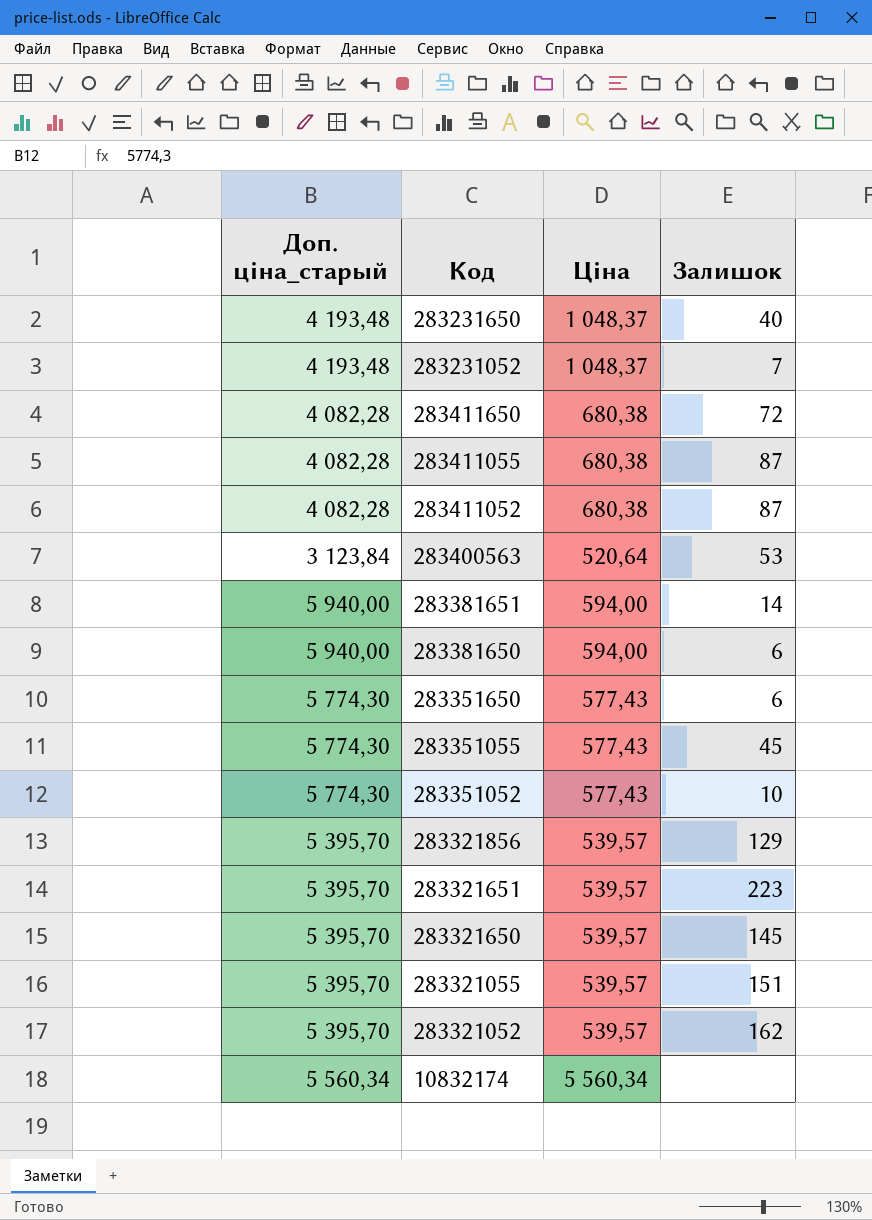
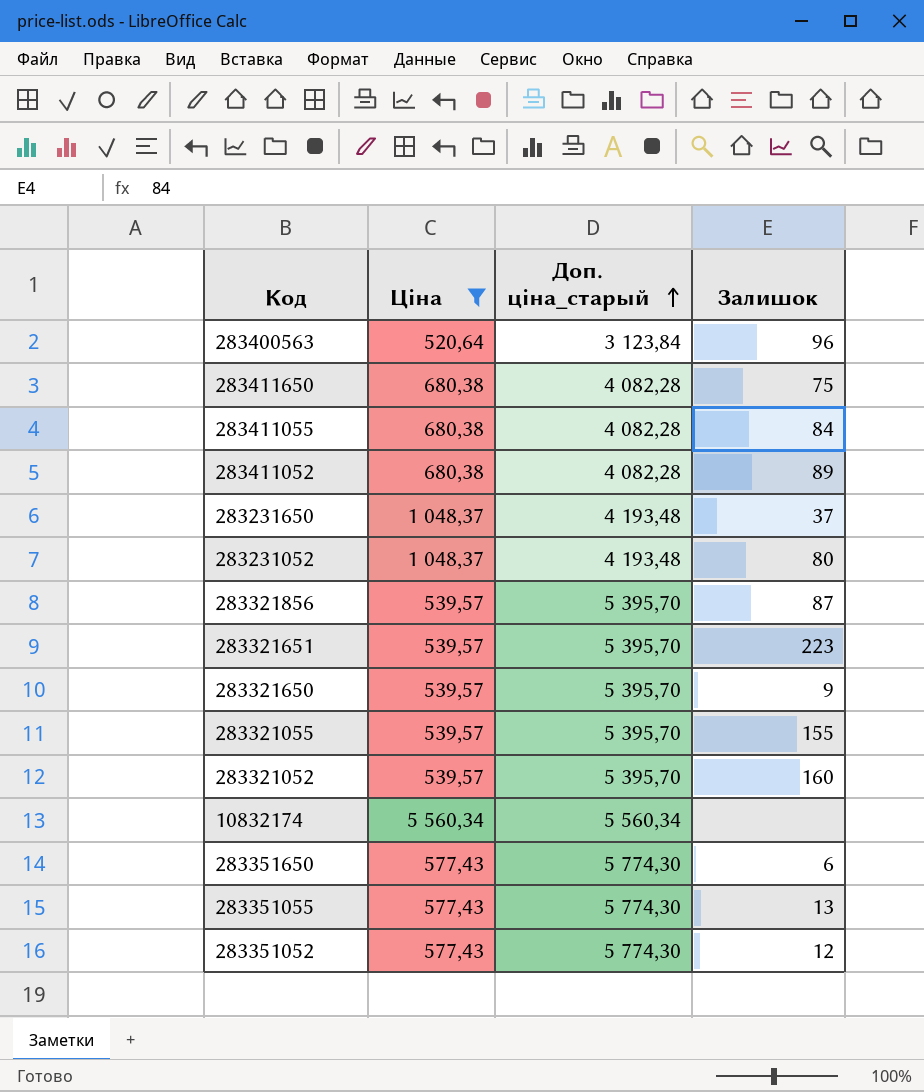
filter: none -> Ціна != 594,00
row order: none -> Доп. ціна_старый ascending
column Доп. ціна_старый | position: 1 -> 3
283400563 | Залишок: 53 -> 96
283411650 | Залишок: 72 -> 75
283411055 | Залишок: 87 -> 84
283411052 | Залишок: 87 -> 89
283231650 | Залишок: 40 -> 37
283231052 | Залишок: 7 -> 80
283321856 | Залишок: 129 -> 87
283321650 | Залишок: 145 -> 9
283321055 | Залишок: 151 -> 155
283321052 | Залишок: 162 -> 160
283351055 | Залишок: 45 -> 13
283351052 | Залишок: 10 -> 12

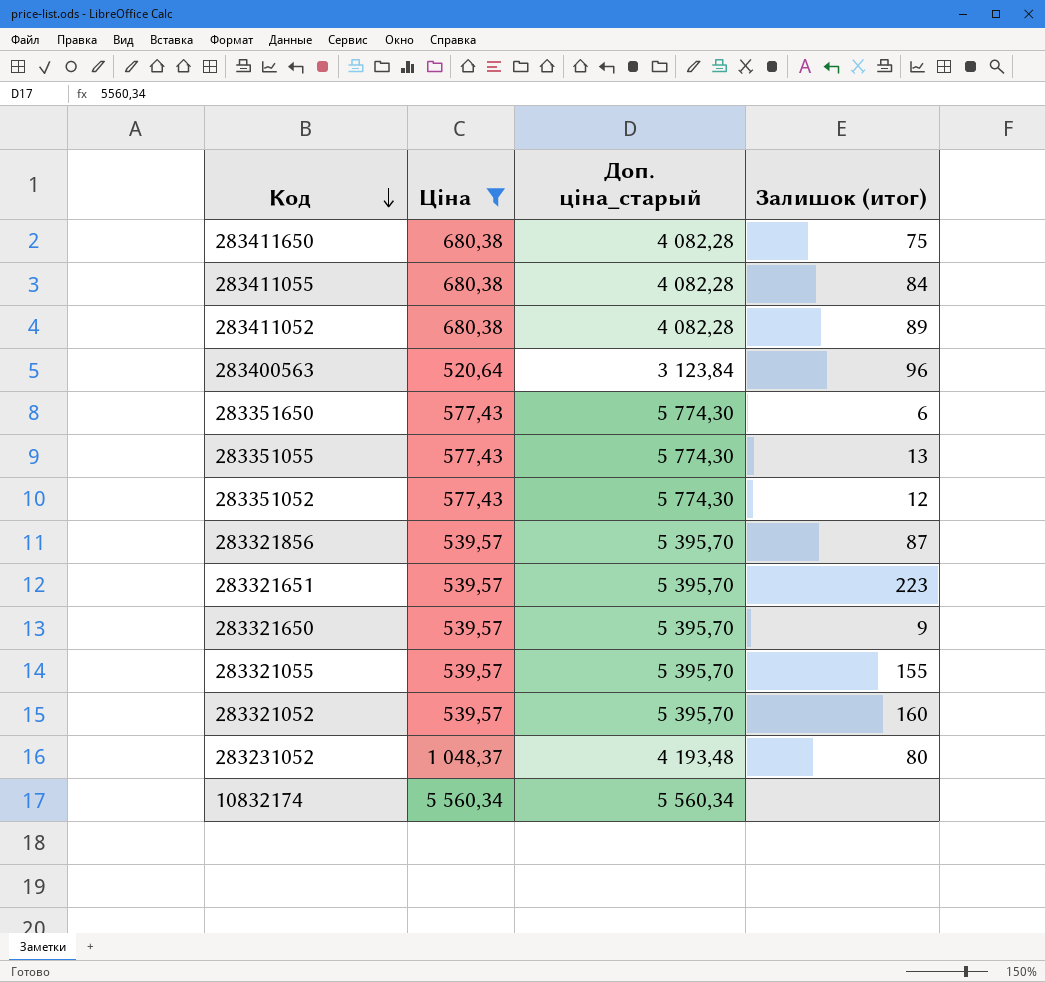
row order: Доп. ціна_старый ascending -> Код descending
column name: Залишок -> Залишок (итог)
row 283231650: 1 048,37 | 4 193,48 | 37 -> none

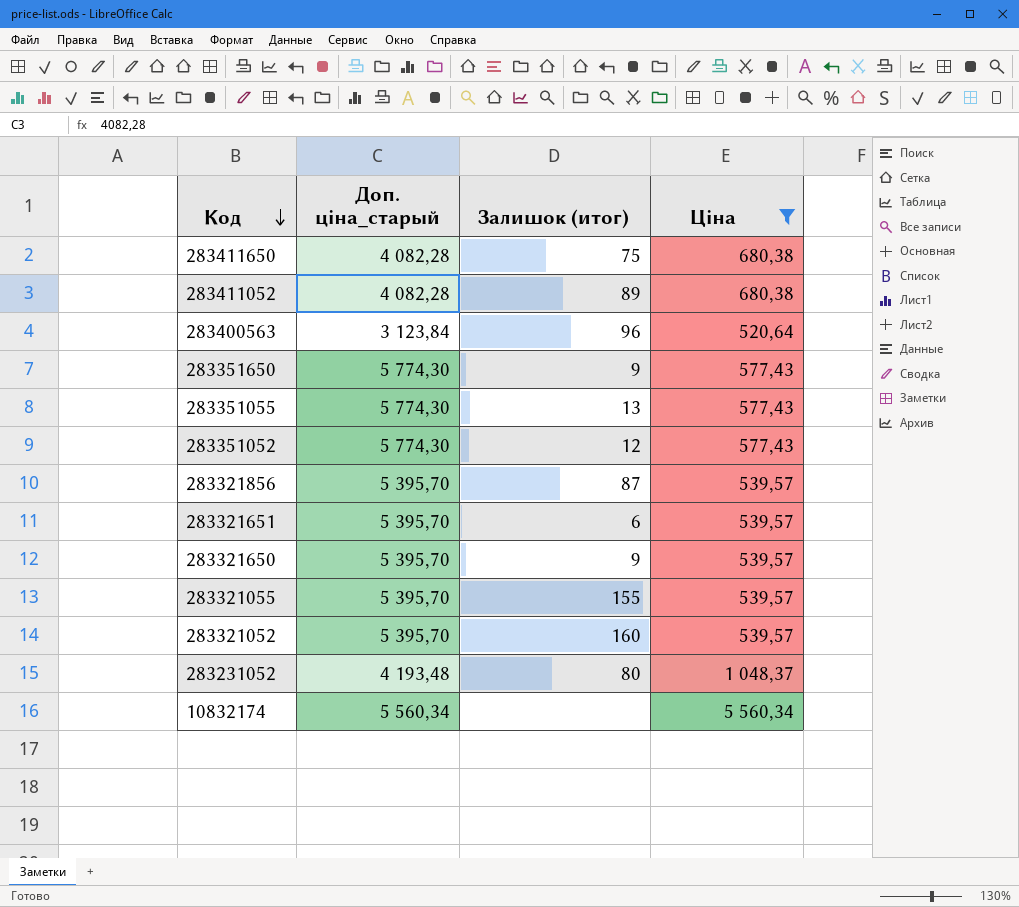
column Ціна | position: 2 -> 4
row 283411055: 680,38 | 4 082,28 | 84 -> none
283351650 | Залишок (итог): 6 -> 9
283321651 | Залишок (итог): 223 -> 6

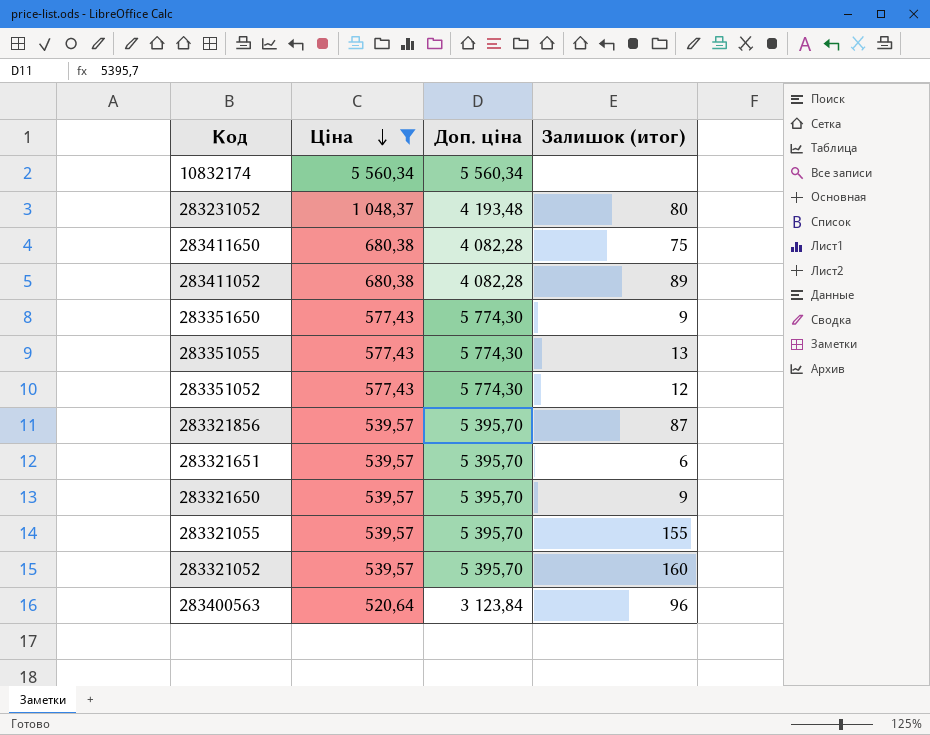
row order: Код descending -> Ціна descending
column Ціна | position: 4 -> 2
column name: Доп. ціна_старый -> Доп. ціна

